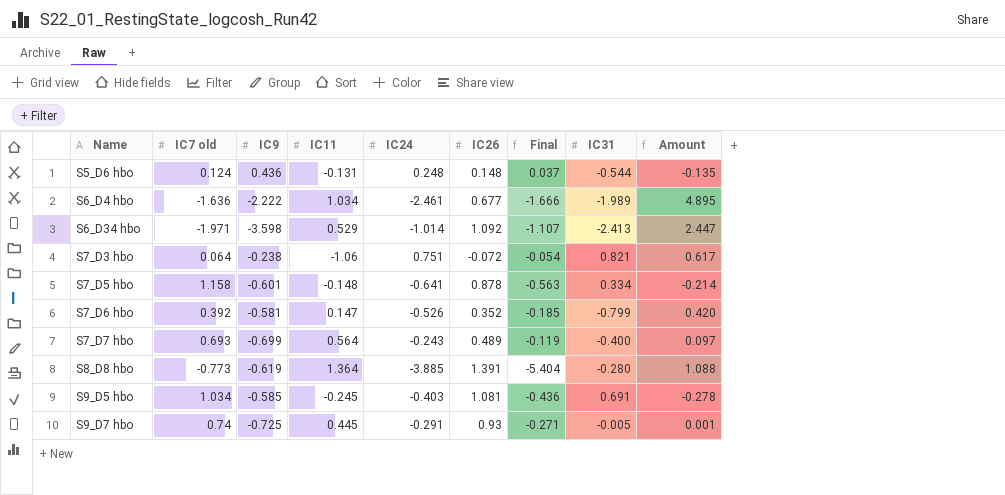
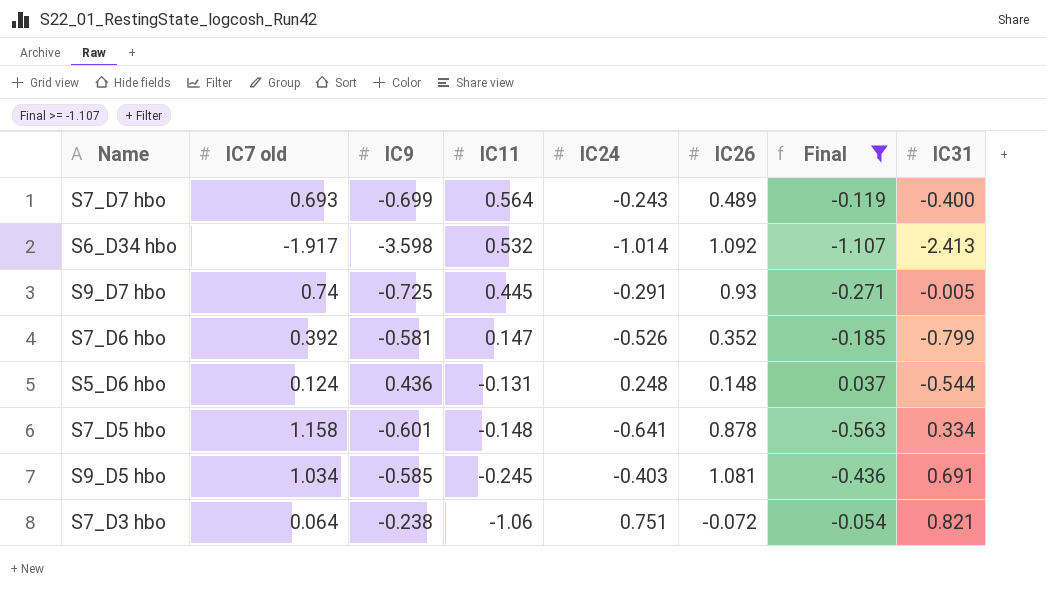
filter: none -> Final >= -1.107
row order: Name ascending -> IC11 descending
column Amount | formula: [IC24] * [IC31] -> none
S6_D34 hbo | IC7 old: -1.971 -> -1.917
S6_D34 hbo | IC11: 0.529 -> 0.532

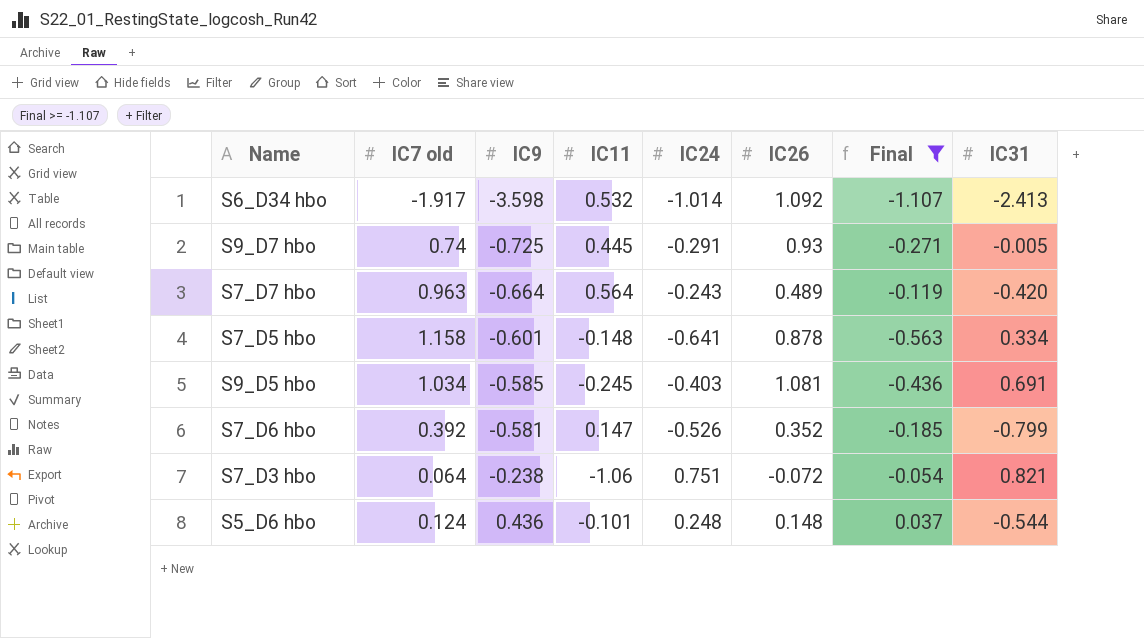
row order: IC11 descending -> IC9 ascending
S7_D7 hbo | IC7 old: 0.693 -> 0.963
S7_D7 hbo | IC9: -0.699 -> -0.664
S7_D7 hbo | IC31: -0.400 -> -0.420
S5_D6 hbo | IC11: -0.131 -> -0.101

